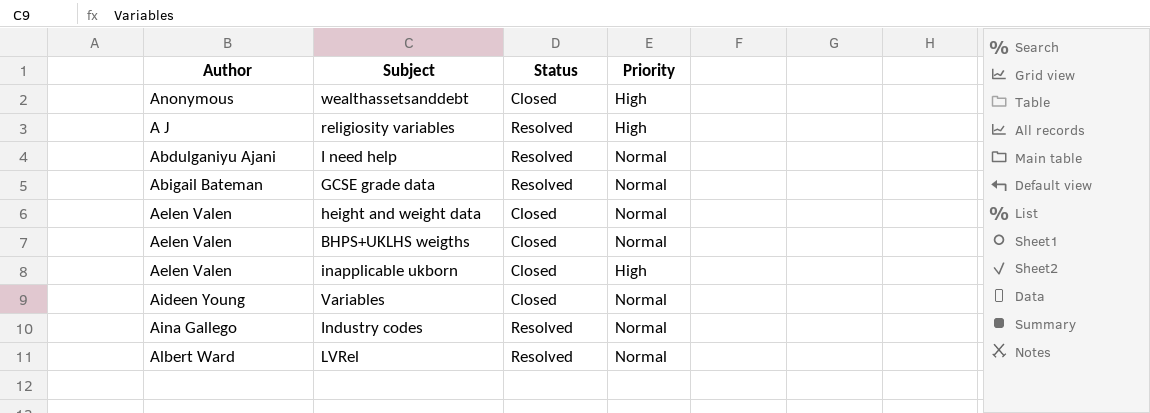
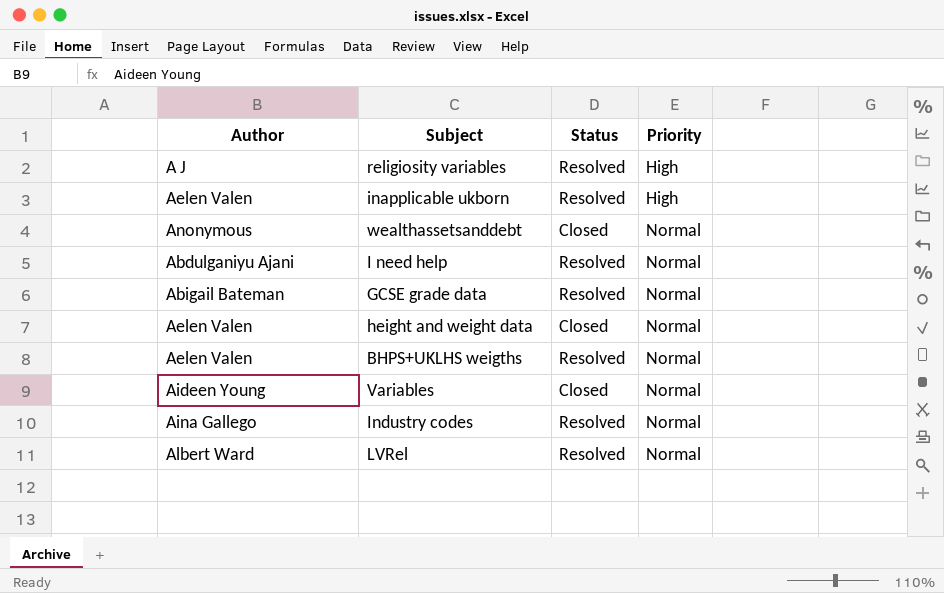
row order: none -> Priority ascending
inapplicable ukborn | Status: Closed -> Resolved
wealthassetsanddebt | Priority: High -> Normal
BHPS+UKLHS weigths | Status: Closed -> Resolved

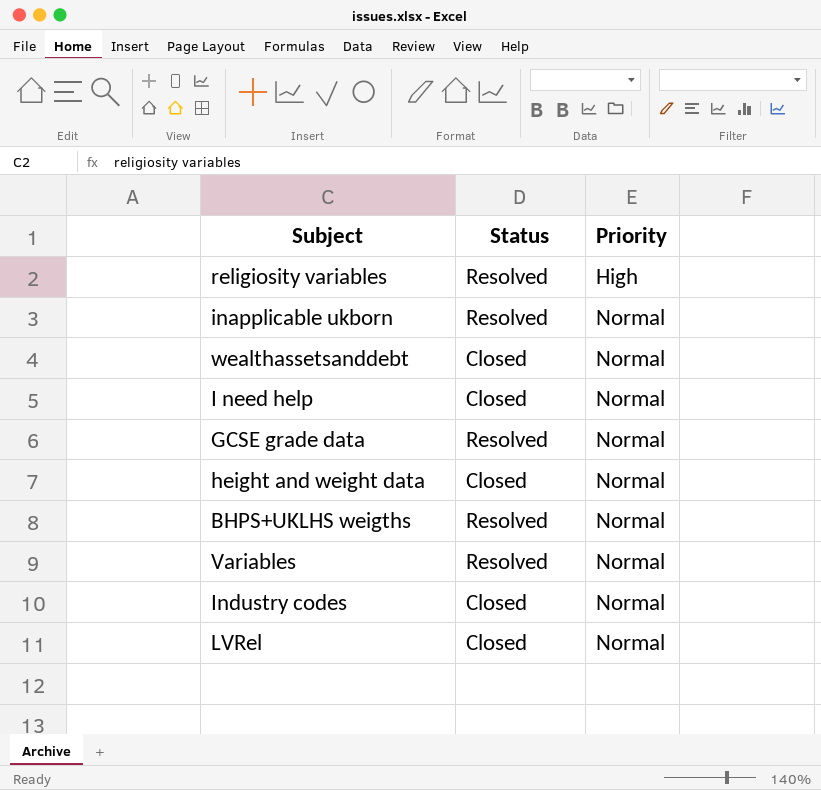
column Author | position: 1 -> none
inapplicable ukborn | Priority: High -> Normal
I need help | Status: Resolved -> Closed
Variables | Status: Closed -> Resolved
Industry codes | Status: Resolved -> Closed
LVRel | Status: Resolved -> Closed

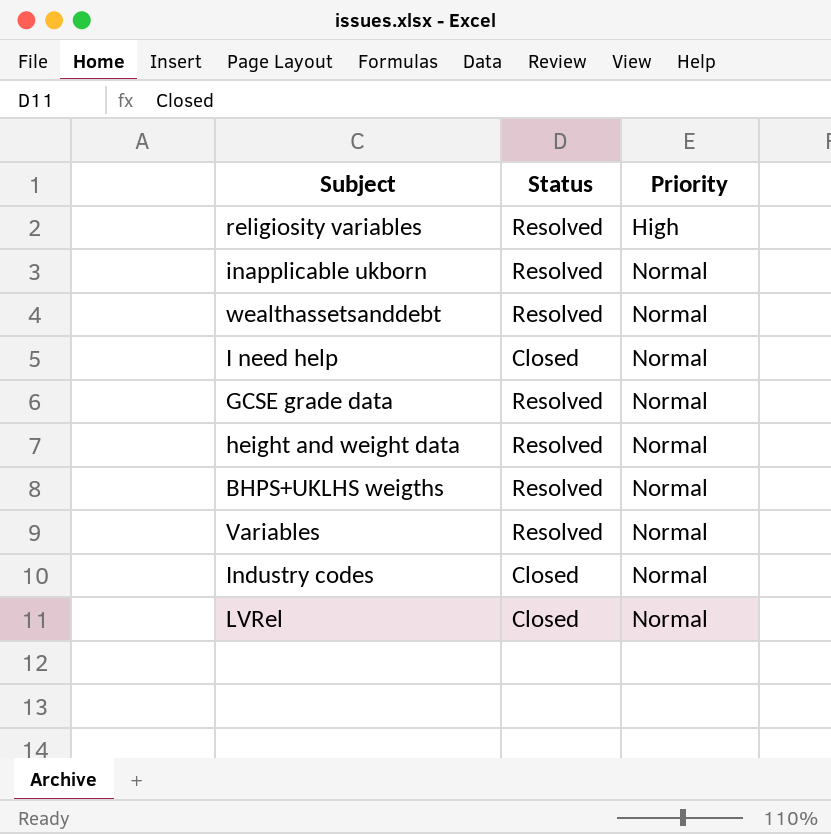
wealthassetsanddebt | Status: Closed -> Resolved
height and weight data | Status: Closed -> Resolved

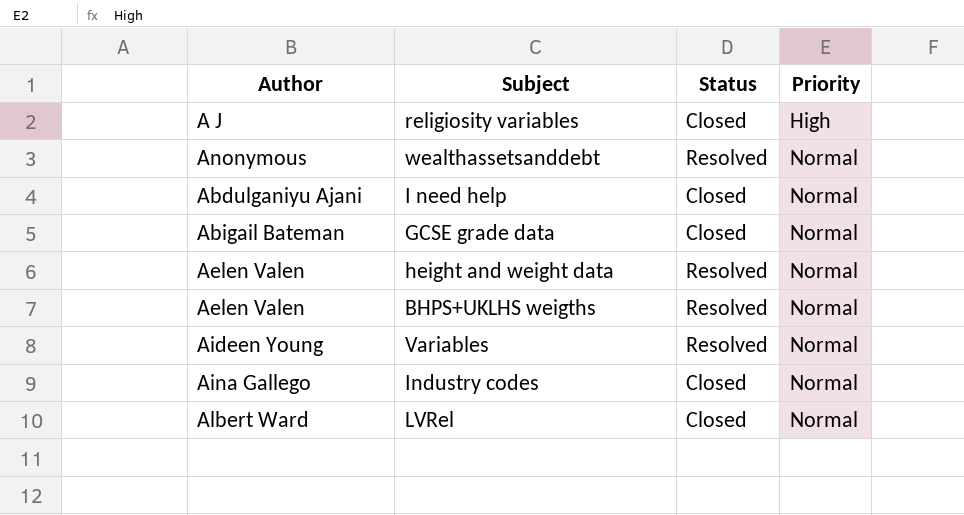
column Author | position: none -> 1
row inapplicable ukborn: Resolved | Normal -> none
religiosity variables | Status: Resolved -> Closed
GCSE grade data | Status: Resolved -> Closed

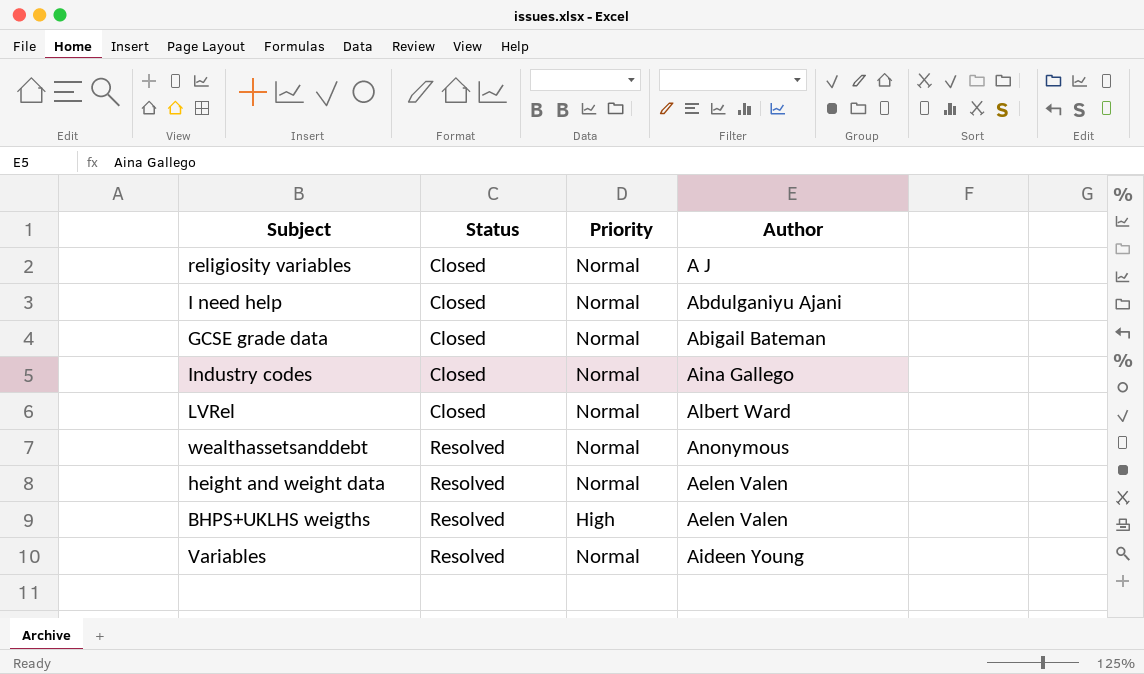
row order: Priority ascending -> Status ascending
column Author | position: 1 -> 4
religiosity variables | Priority: High -> Normal
BHPS+UKLHS weigths | Priority: Normal -> High

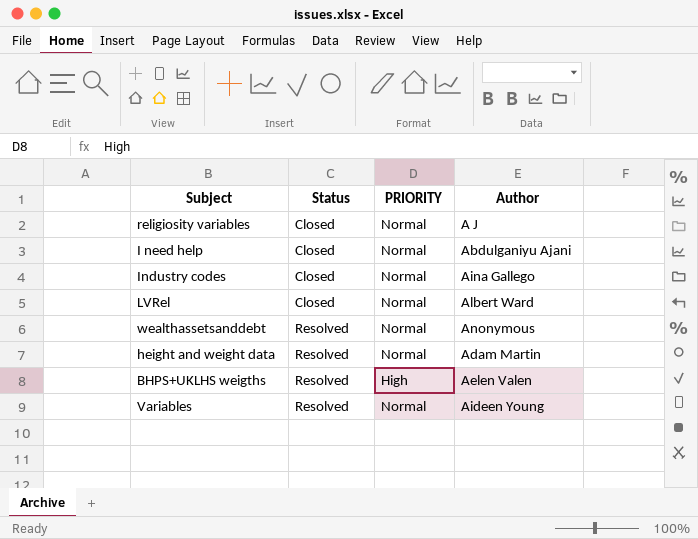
column name: Priority -> PRIORITY
row GCSE grade data: Closed | Normal | Abigail Bateman -> none
height and weight data | Author: Aelen Valen -> Adam Martin

